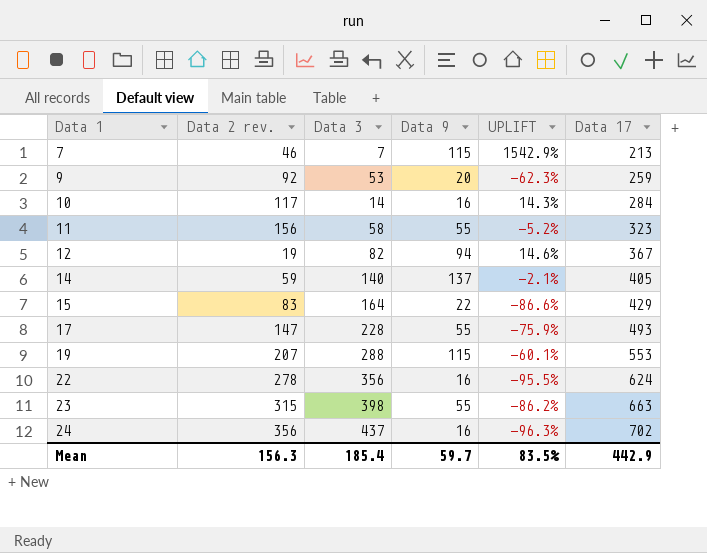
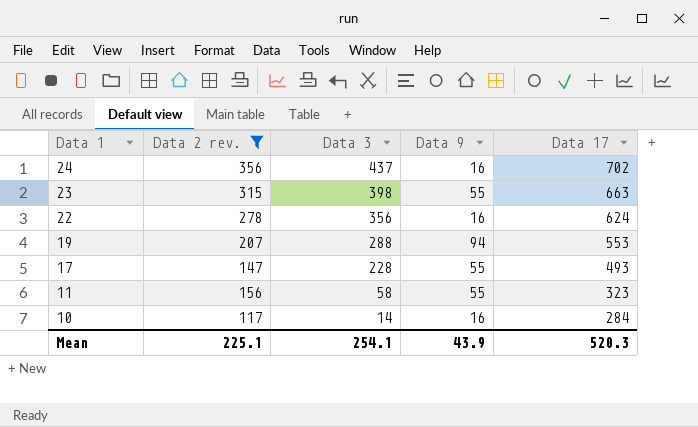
filter: none -> Data 2 rev. >= 117
row order: Data 1 ascending -> Data 1 descending
column UPLIFT | formula: ([Data 9] - [Data 3]) / [Data 3] -> none
19 | Data 9: 115 -> 94
Mean | Data 2 rev.: 156.3 -> 225.1
Mean | Data 3: 185.4 -> 254.1
Mean | Data 9: 59.7 -> 43.9
Mean | Data 17: 442.9 -> 520.3

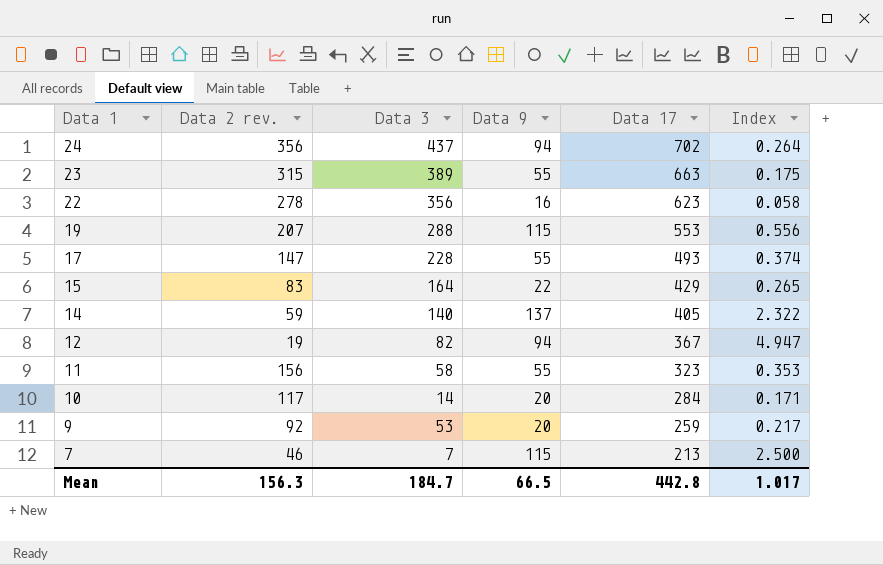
filter: Data 2 rev. >= 117 -> none
column Index | formula: none -> [Data 9] / [Data 2 rev.]
24 | Data 9: 16 -> 94
23 | Data 3: 398 -> 389
22 | Data 17: 624 -> 623
19 | Data 9: 94 -> 115
10 | Data 9: 16 -> 20
Mean | Data 2 rev.: 225.1 -> 156.3
Mean | Data 3: 254.1 -> 184.7
Mean | Data 9: 43.9 -> 66.5
Mean | Data 17: 520.3 -> 442.8

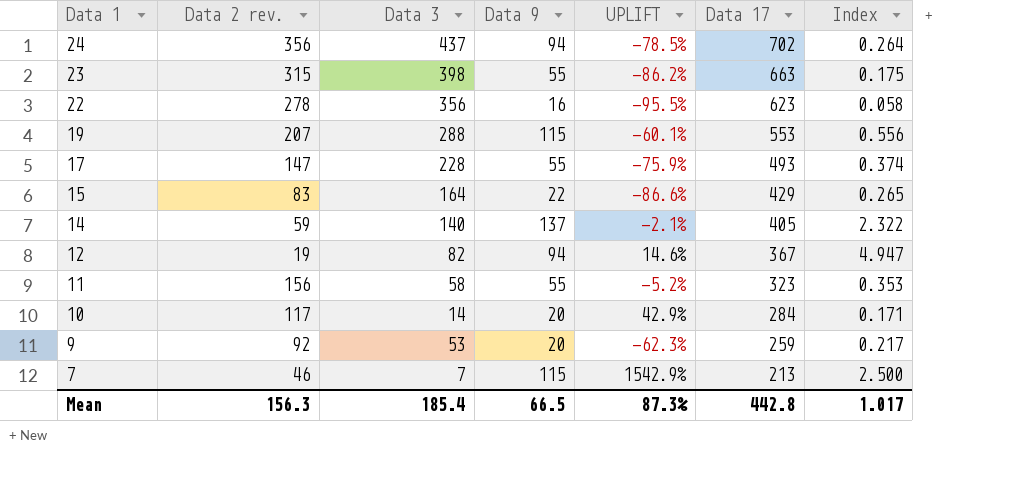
column UPLIFT | formula: none -> ([Data 9] - [Data 3]) / [Data 3]
23 | Data 3: 389 -> 398
Mean | Data 3: 184.7 -> 185.4

